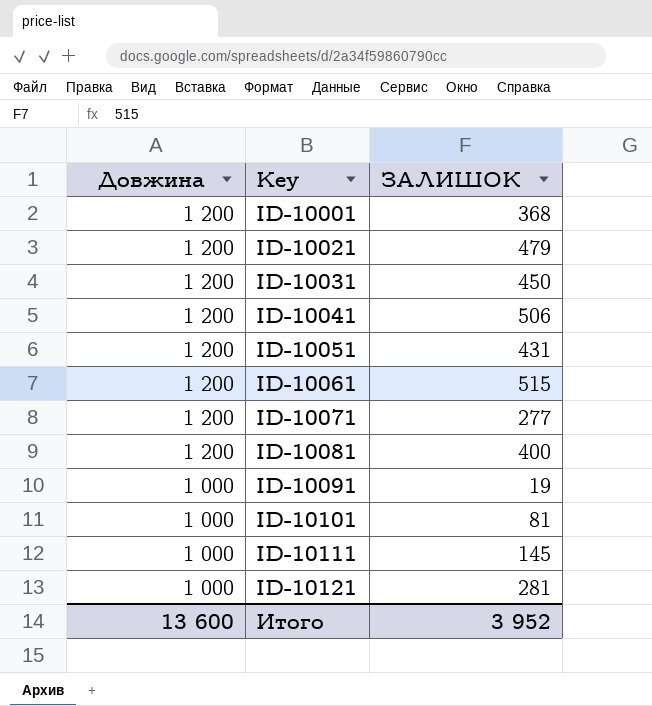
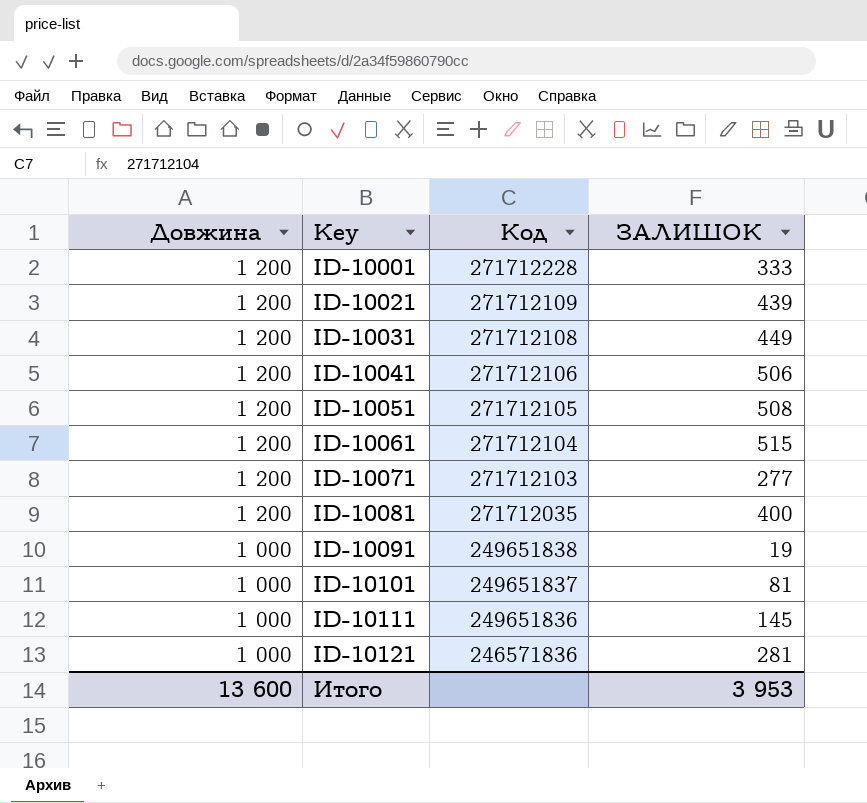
column Код | position: none -> 3
ID-10001 | ЗАЛИШОК: 368 -> 333
ID-10021 | ЗАЛИШОК: 479 -> 439
ID-10031 | ЗАЛИШОК: 450 -> 449
ID-10051 | ЗАЛИШОК: 431 -> 508
Итого | ЗАЛИШОК: 3 952 -> 3 953

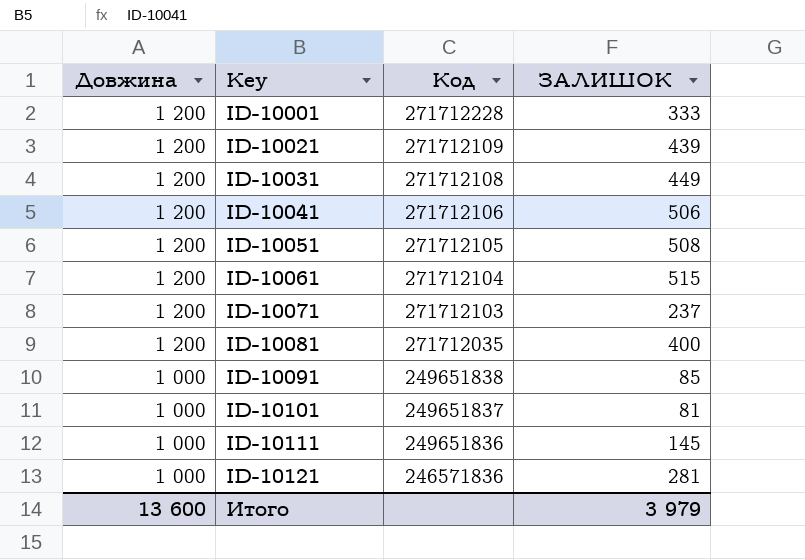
ID-10071 | ЗАЛИШОК: 277 -> 237
ID-10091 | ЗАЛИШОК: 19 -> 85
Итого | ЗАЛИШОК: 3 953 -> 3 979

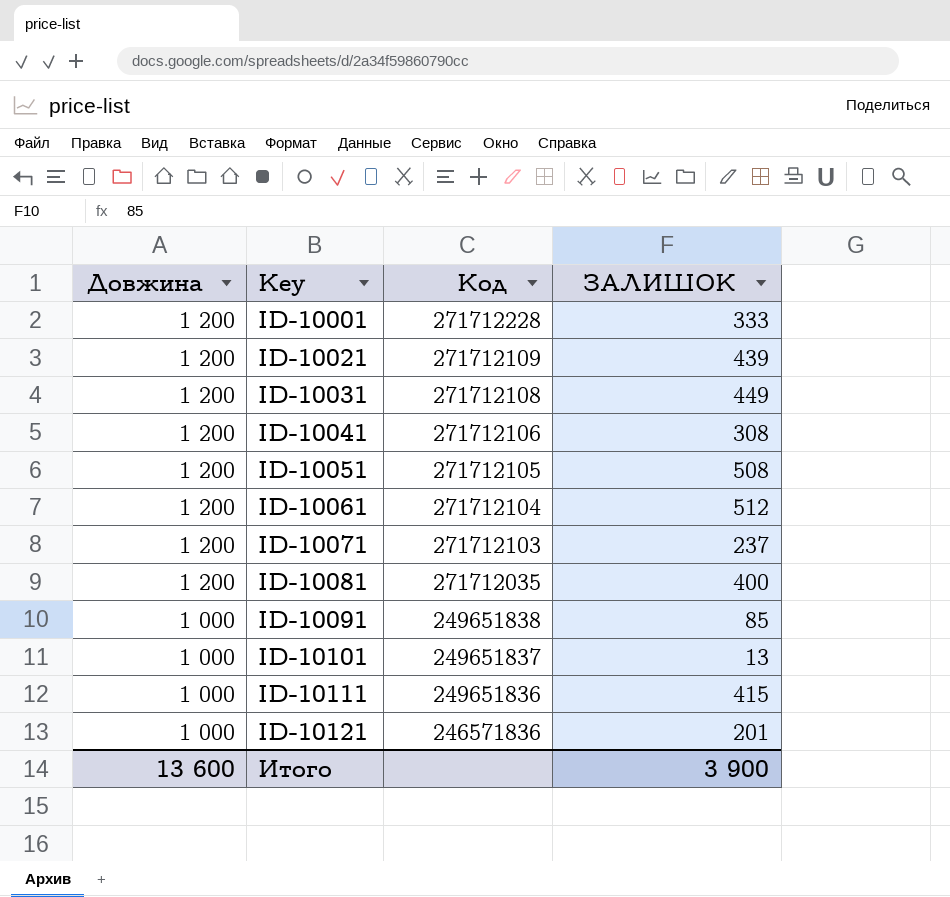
ID-10041 | ЗАЛИШОК: 506 -> 308
ID-10061 | ЗАЛИШОК: 515 -> 512
ID-10101 | ЗАЛИШОК: 81 -> 13
ID-10111 | ЗАЛИШОК: 145 -> 415
ID-10121 | ЗАЛИШОК: 281 -> 201
Итого | ЗАЛИШОК: 3 979 -> 3 900

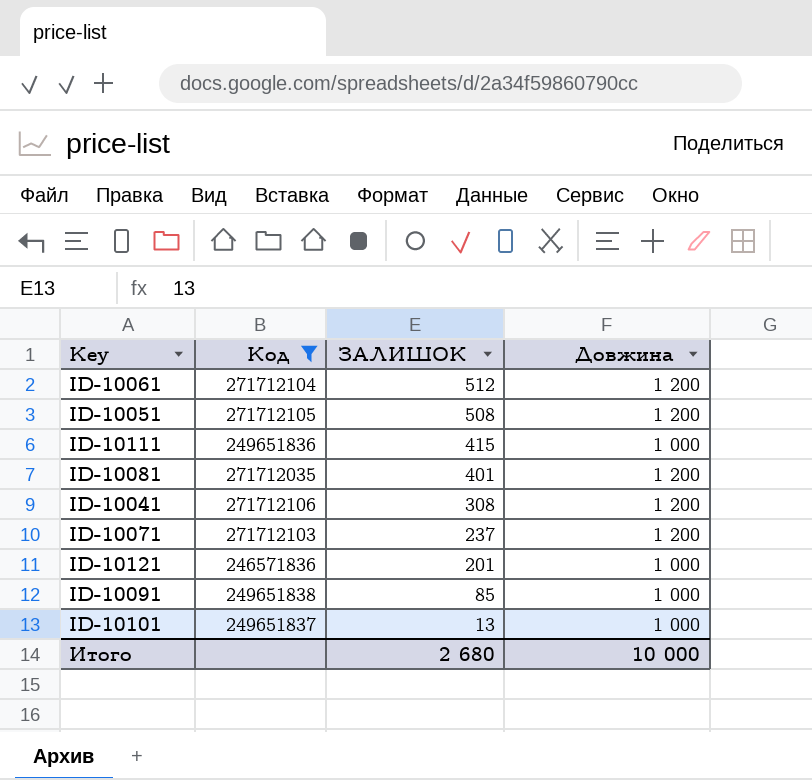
filter: none -> Код <= 271712106
row order: Довжина descending -> ЗАЛИШОК descending
column Довжина | position: 1 -> 4
ID-10081 | ЗАЛИШОК: 400 -> 401
Итого | ЗАЛИШОК: 3 900 -> 2 680
Итого | Довжина: 13 600 -> 10 000

